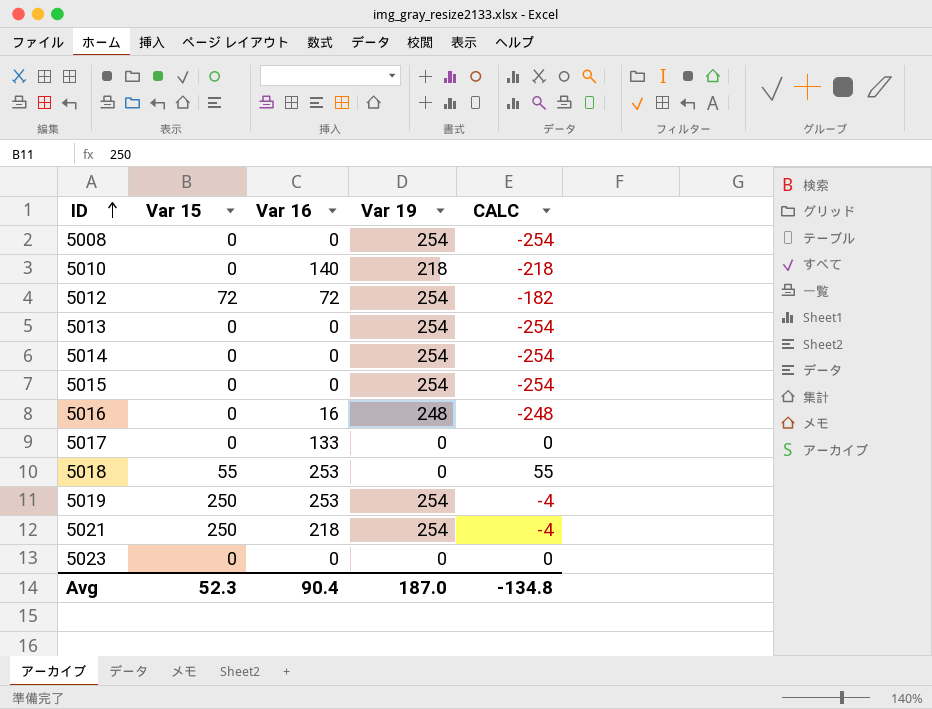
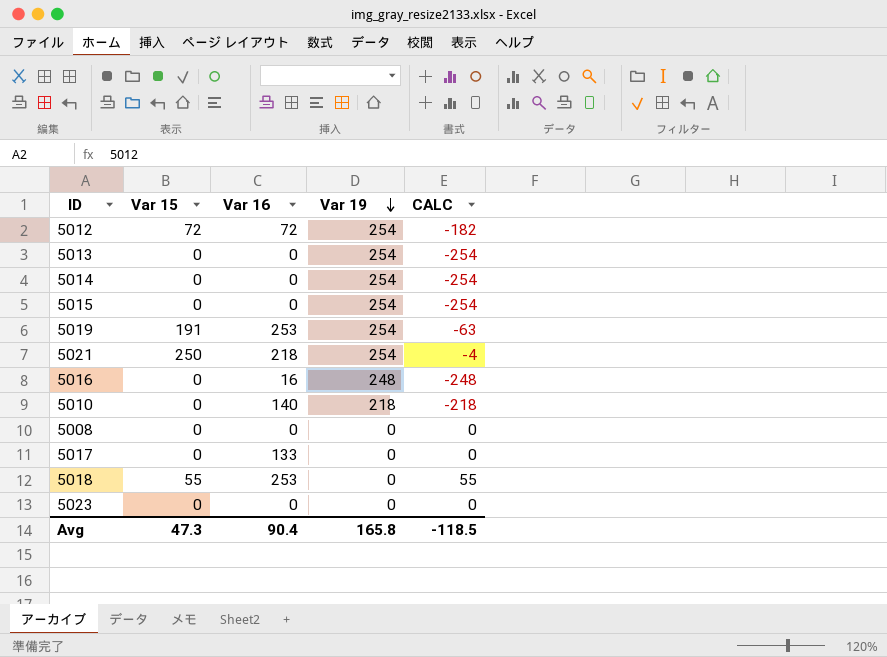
row order: ID ascending -> Var 19 descending
5019 | Var 15: 250 -> 191
5019 | CALC: -4 -> -63
5008 | Var 19: 254 -> 0
5008 | CALC: -254 -> 0
Avg | Var 15: 52.3 -> 47.3
Avg | Var 19: 187.0 -> 165.8
Avg | CALC: -134.8 -> -118.5

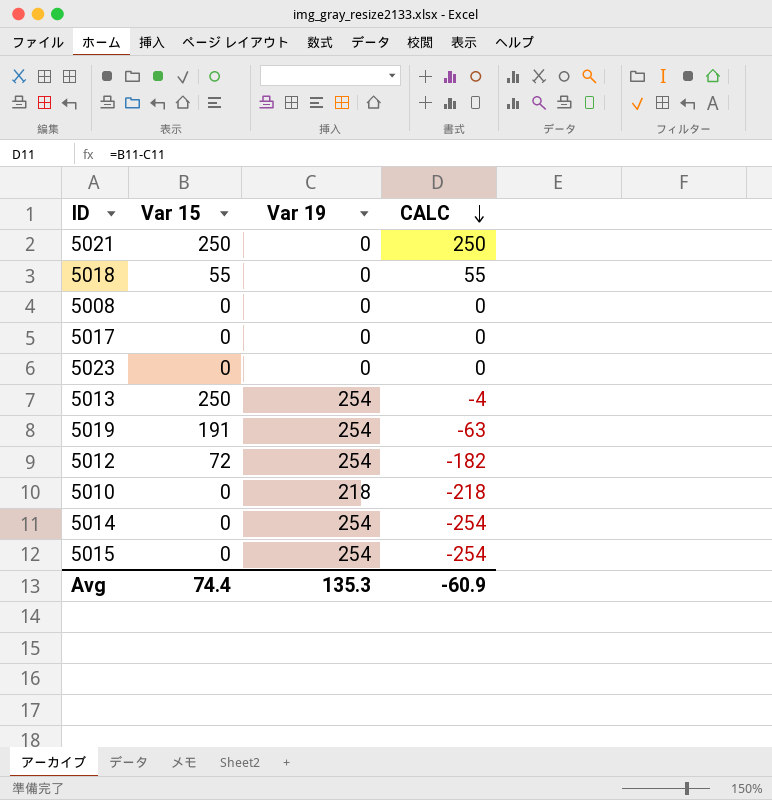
row order: Var 19 descending -> CALC descending
column Var 16 | position: 3 -> none
row 5016: 0 | 16 | 248 | -248 -> none
5021 | Var 19: 254 -> 0
5021 | CALC: -4 -> 250
5013 | Var 15: 0 -> 250
5013 | CALC: -254 -> -4
Avg | Var 15: 47.3 -> 74.4
Avg | Var 19: 165.8 -> 135.3
Avg | CALC: -118.5 -> -60.9

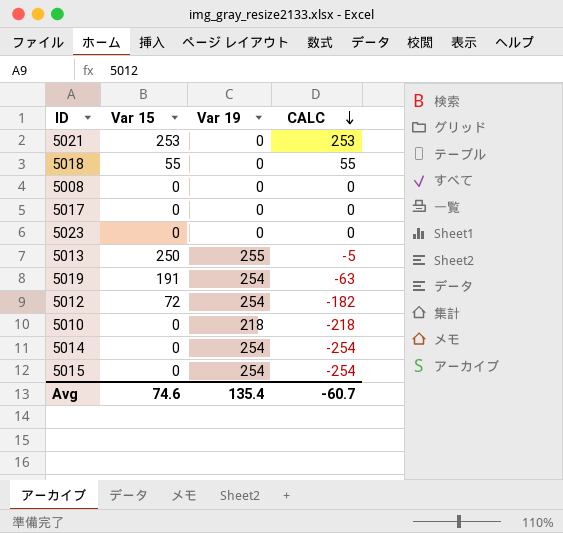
5021 | Var 15: 250 -> 253
5021 | CALC: 250 -> 253
5013 | Var 19: 254 -> 255
5013 | CALC: -4 -> -5
Avg | Var 15: 74.4 -> 74.6
Avg | Var 19: 135.3 -> 135.4
Avg | CALC: -60.9 -> -60.7

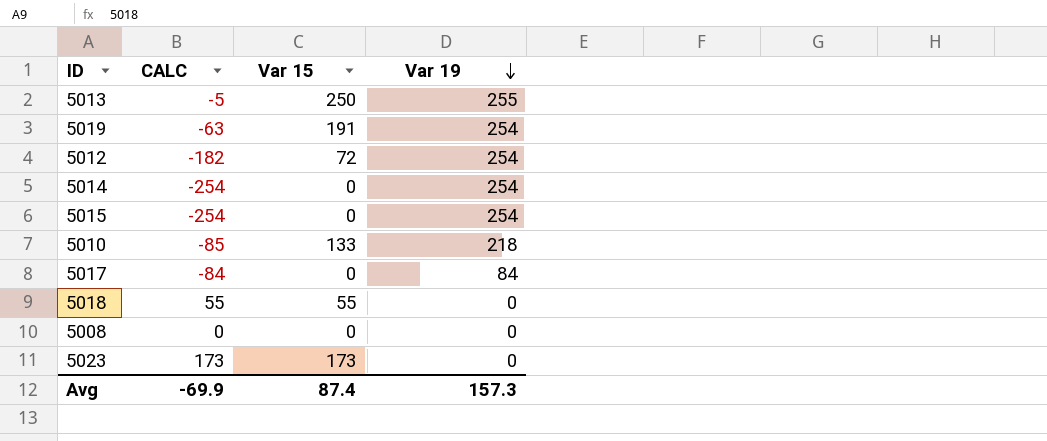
row order: CALC descending -> Var 19 descending
column CALC | position: 4 -> 2
row 5021: 253 | 0 | 253 -> none
5010 | CALC: -218 -> -85
5010 | Var 15: 0 -> 133
5017 | CALC: 0 -> -84
5017 | Var 19: 0 -> 84
5023 | CALC: 0 -> 173
5023 | Var 15: 0 -> 173
Avg | CALC: -60.7 -> -69.9
Avg | Var 15: 74.6 -> 87.4
Avg | Var 19: 135.4 -> 157.3

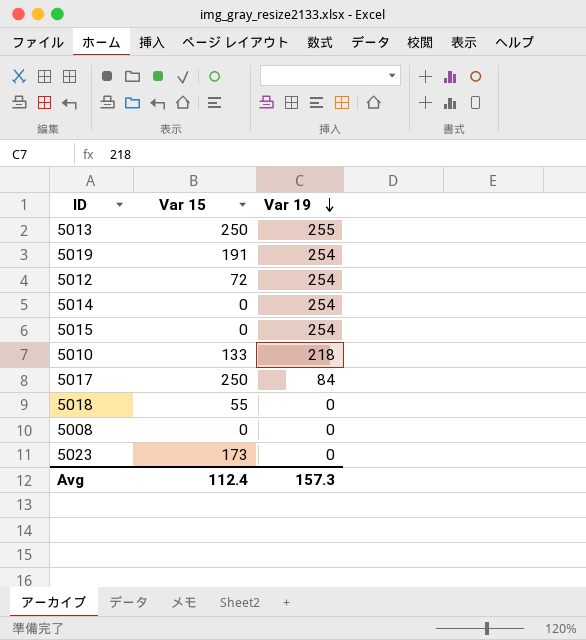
column CALC | formula: [Var 15] - [Var 19] -> none
5017 | Var 15: 0 -> 250
Avg | Var 15: 87.4 -> 112.4

